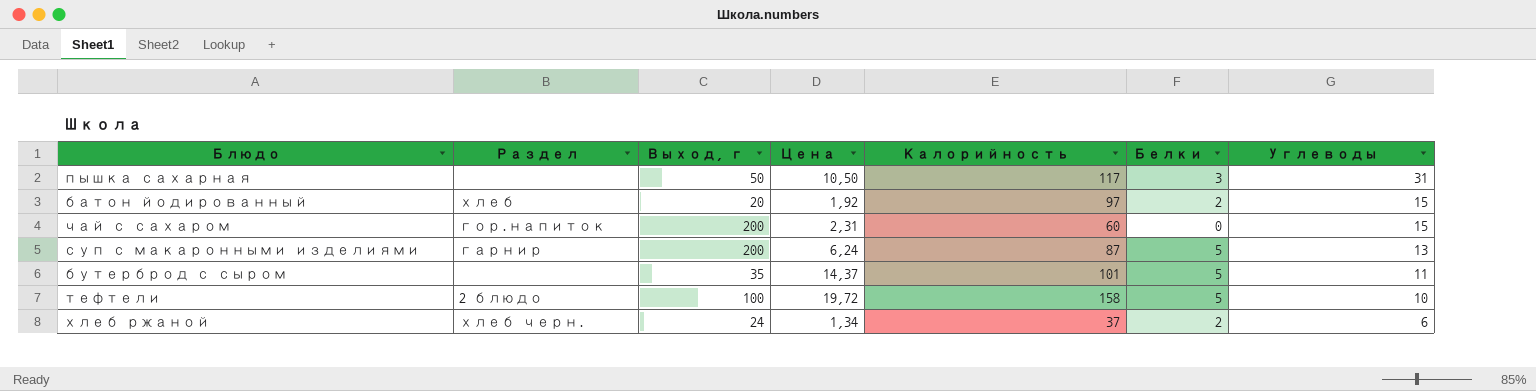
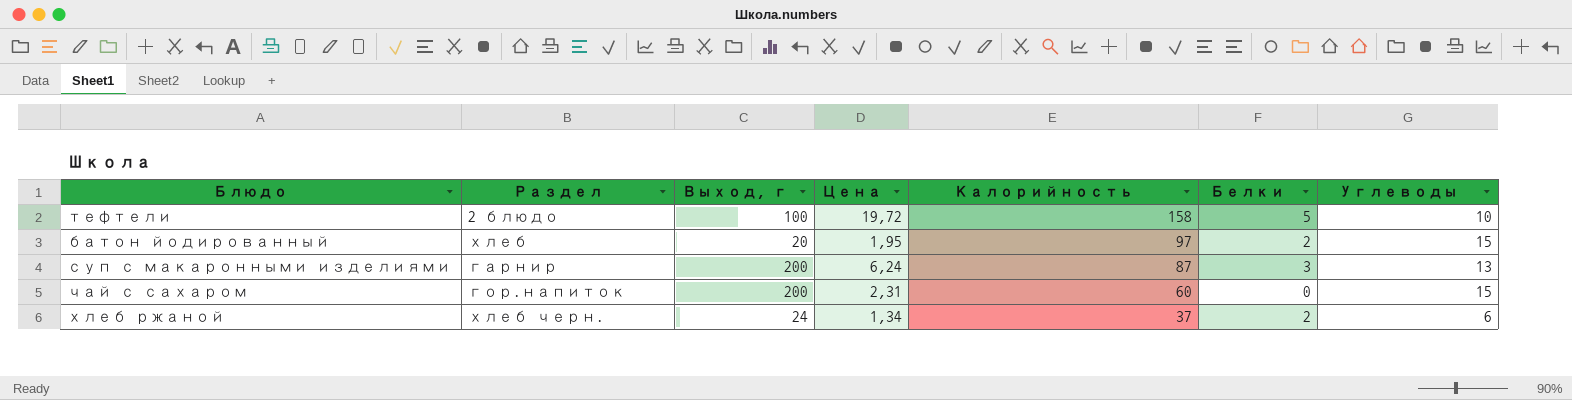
row order: Углеводы descending -> Калорийность descending
row пышка сахарная: none | 50 | 10,50 | 117 | 3 | 31 -> none
row бутерброд с сыром: none | 35 | 14,37 | 101 | 5 | 11 -> none
батон йодированный | Цена: 1,92 -> 1,95
суп с макаронными изделиями | Белки: 5 -> 3

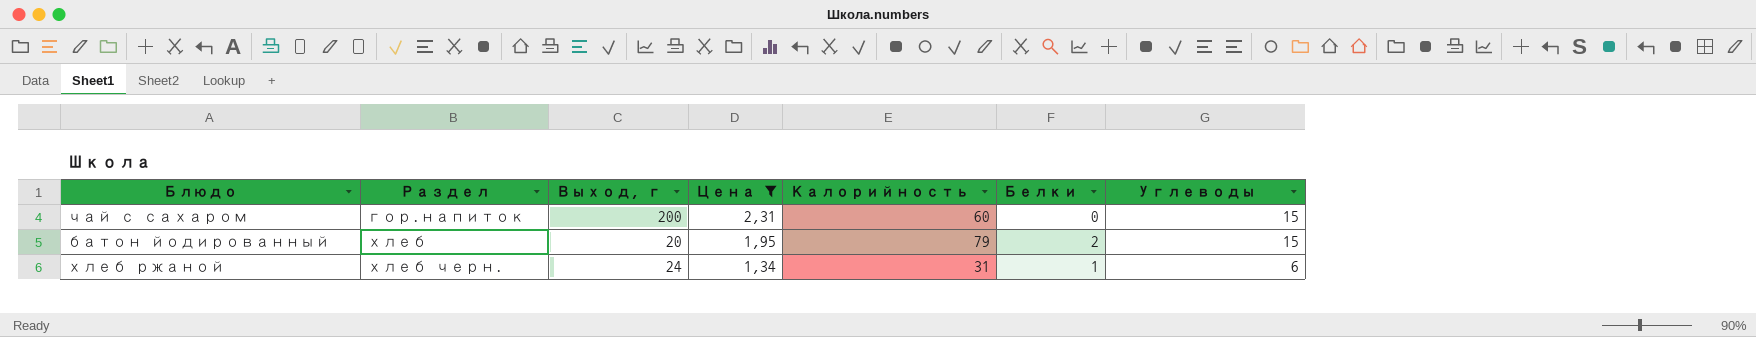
filter: none -> Цена <= 2,31
row order: Калорийность descending -> Раздел ascending
батон йодированный | Калорийность: 97 -> 79
хлеб ржаной | Калорийность: 37 -> 31
хлеб ржаной | Белки: 2 -> 1

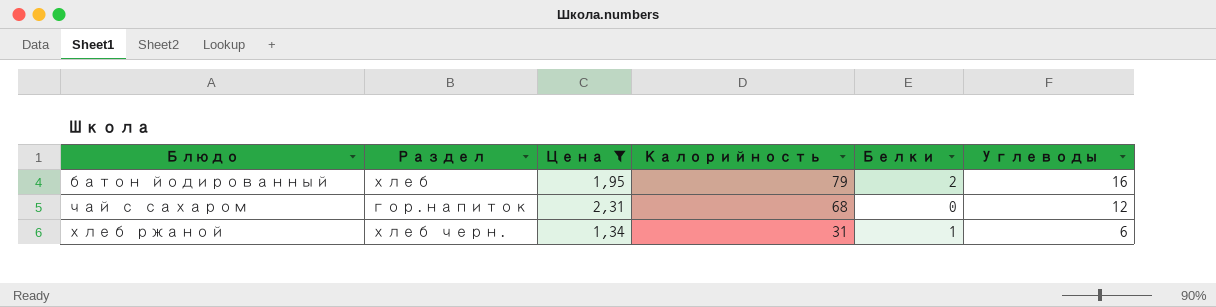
row order: Раздел ascending -> Калорийность descending
column Выход, г | position: 3 -> none
батон йодированный | Углеводы: 15 -> 16
чай с сахаром | Калорийность: 60 -> 68
чай с сахаром | Углеводы: 15 -> 12

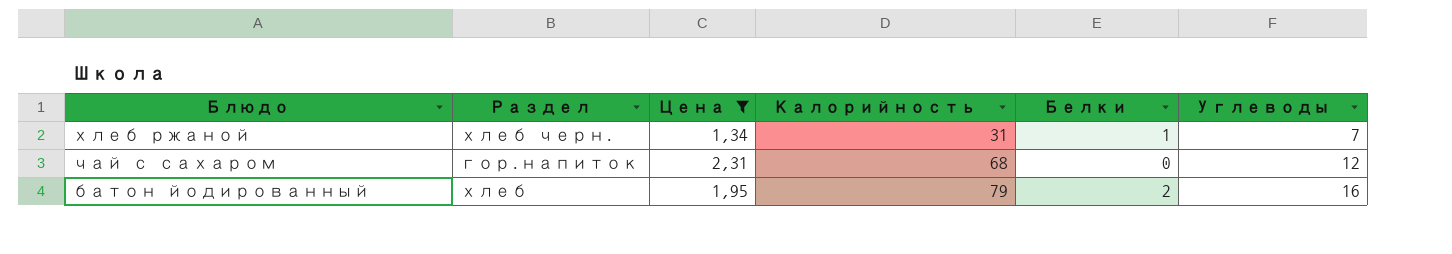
row order: Калорийность descending -> Калорийность ascending
хлеб ржаной | Углеводы: 6 -> 7

